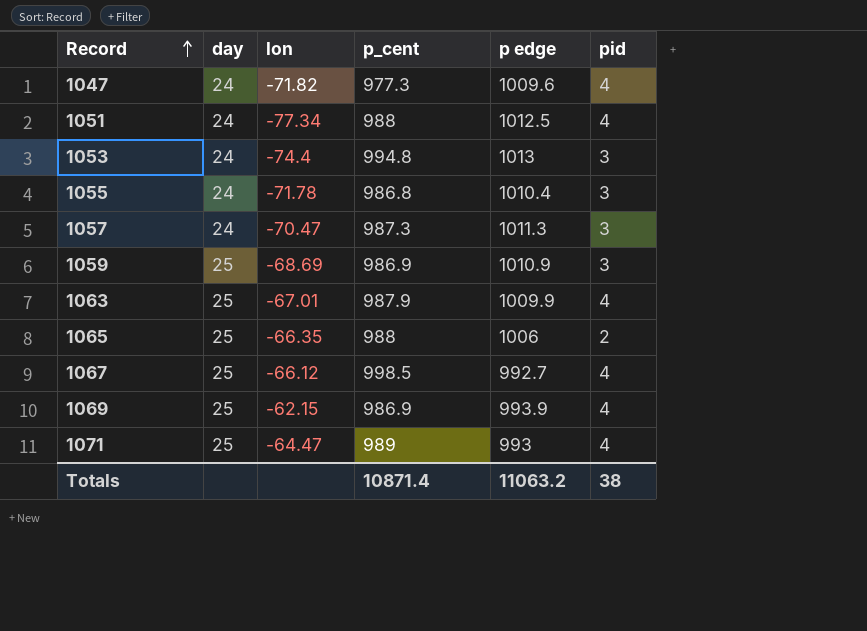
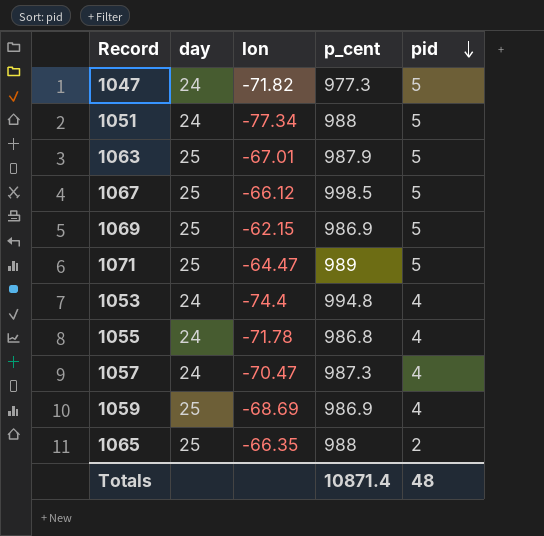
row order: Record ascending -> pid descending
column p edge | position: 5 -> none
1047 | pid: 4 -> 5
1051 | pid: 4 -> 5
1063 | pid: 4 -> 5
1067 | pid: 4 -> 5
1069 | pid: 4 -> 5
1071 | pid: 4 -> 5
1053 | pid: 3 -> 4
1055 | pid: 3 -> 4
1057 | pid: 3 -> 4
1059 | pid: 3 -> 4
Totals | pid: 38 -> 48

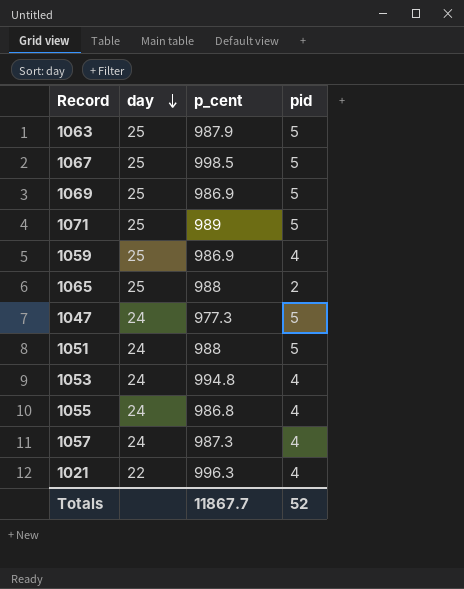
row order: pid descending -> day descending
column lon | position: 3 -> none
row 1021: none -> 22 | 996.3 | 4
Totals | p_cent: 10871.4 -> 11867.7
Totals | pid: 48 -> 52

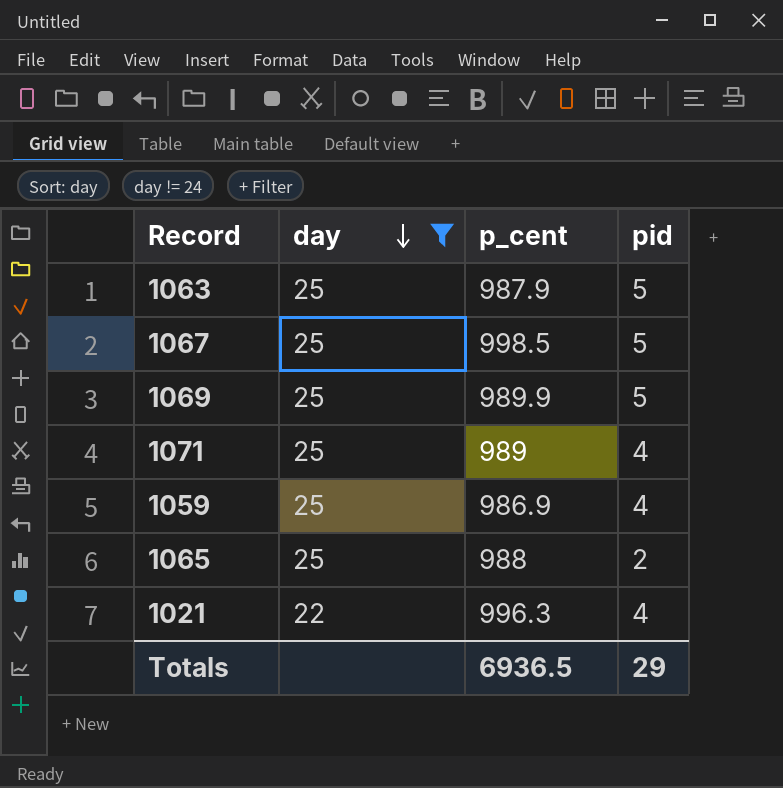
filter: none -> day != 24
1069 | p_cent: 986.9 -> 989.9
1071 | pid: 5 -> 4
Totals | p_cent: 11867.7 -> 6936.5
Totals | pid: 52 -> 29

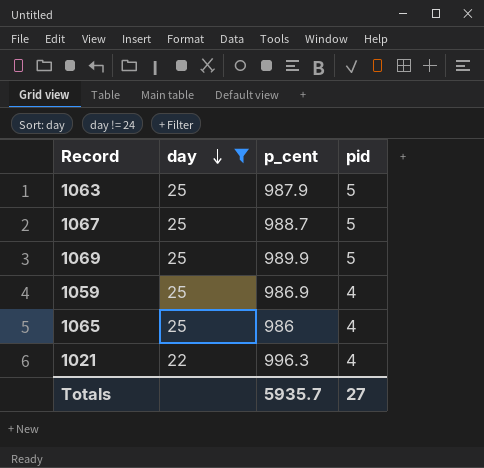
row 1071: 25 | 989 | 4 -> none
1067 | p_cent: 998.5 -> 988.7
1065 | p_cent: 988 -> 986
1065 | pid: 2 -> 4
Totals | p_cent: 6936.5 -> 5935.7
Totals | pid: 29 -> 27

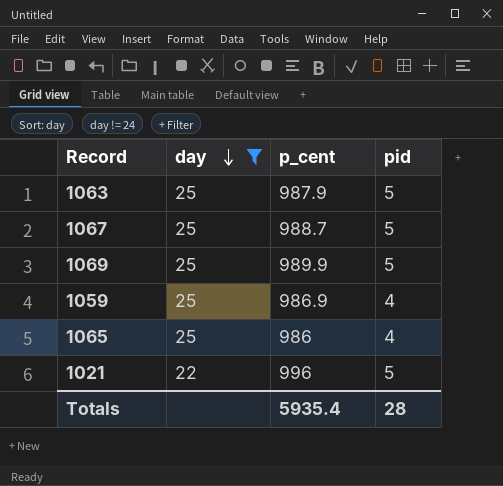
1021 | p_cent: 996.3 -> 996
1021 | pid: 4 -> 5
Totals | p_cent: 5935.7 -> 5935.4
Totals | pid: 27 -> 28

